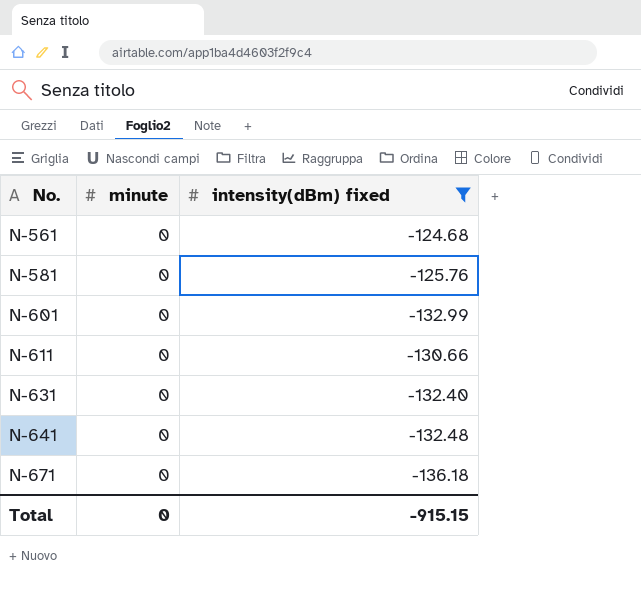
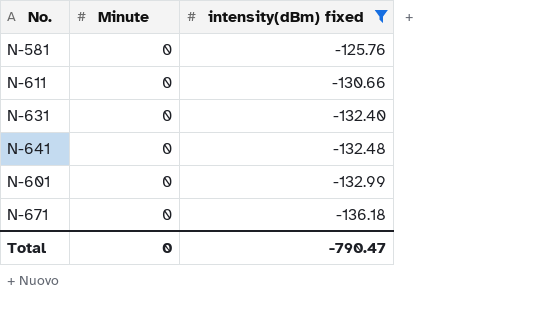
row order: No. ascending -> intensity(dBm) fixed descending
column name: minute -> Minute
row N-561: 0 | -124.68 -> none
Total | intensity(dBm) fixed: -915.15 -> -790.47

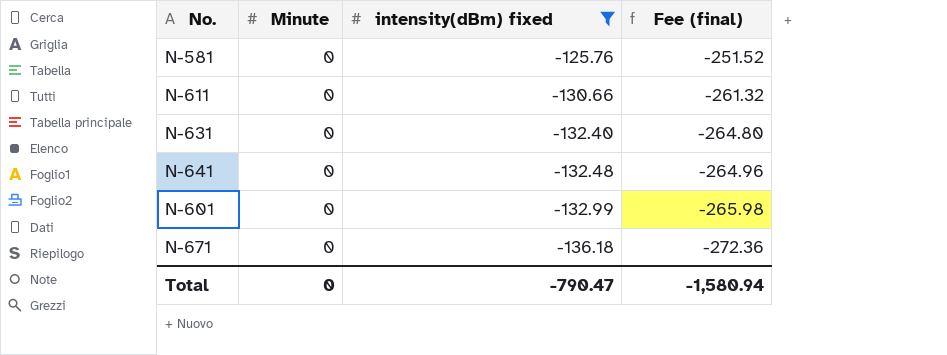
column Fee (final) | formula: none -> [intensity(dBm) fixed] * 2

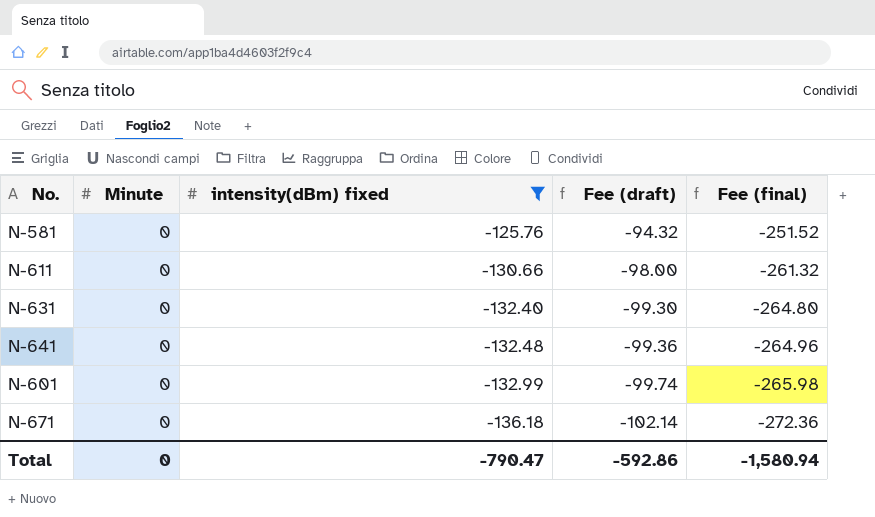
column Fee (draft) | formula: none -> [intensity(dBm) fixed] * 0.75

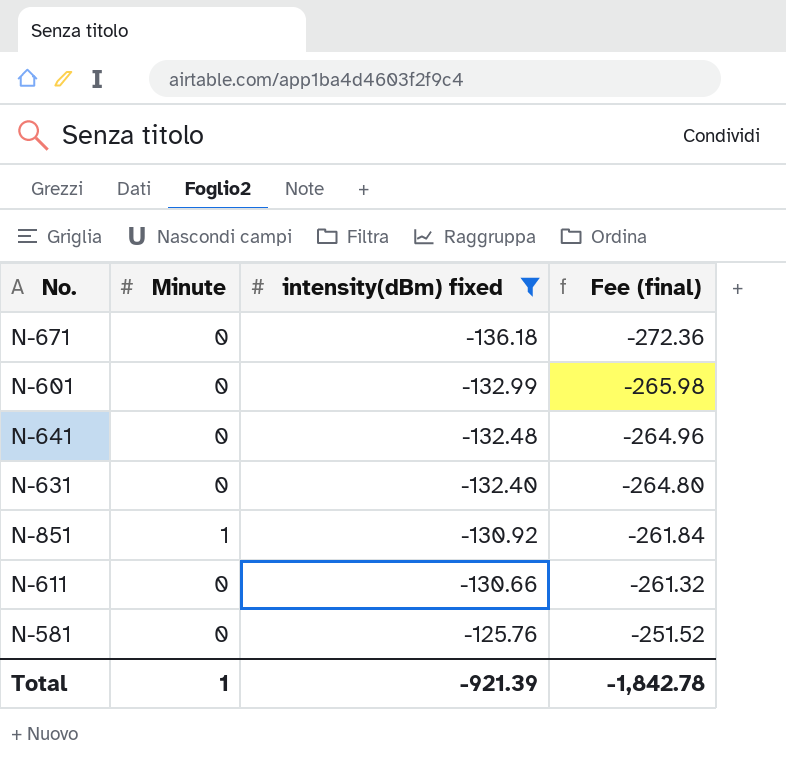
row order: intensity(dBm) fixed descending -> intensity(dBm) fixed ascending
column Fee (draft) | formula: [intensity(dBm) fixed] * 0.75 -> none
row N-851: none -> 1 | -130.92 | -261.84
Total | Minute: 0 -> 1
Total | intensity(dBm) fixed: -790.47 -> -921.39
Total | Fee (final): -1,580.94 -> -1,842.78

